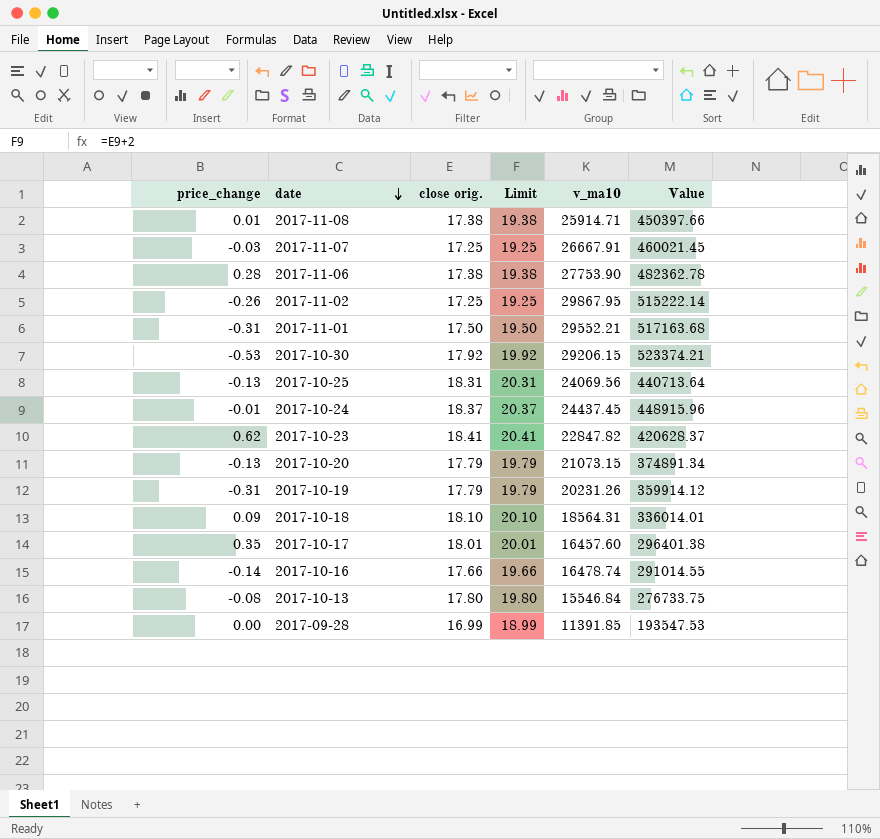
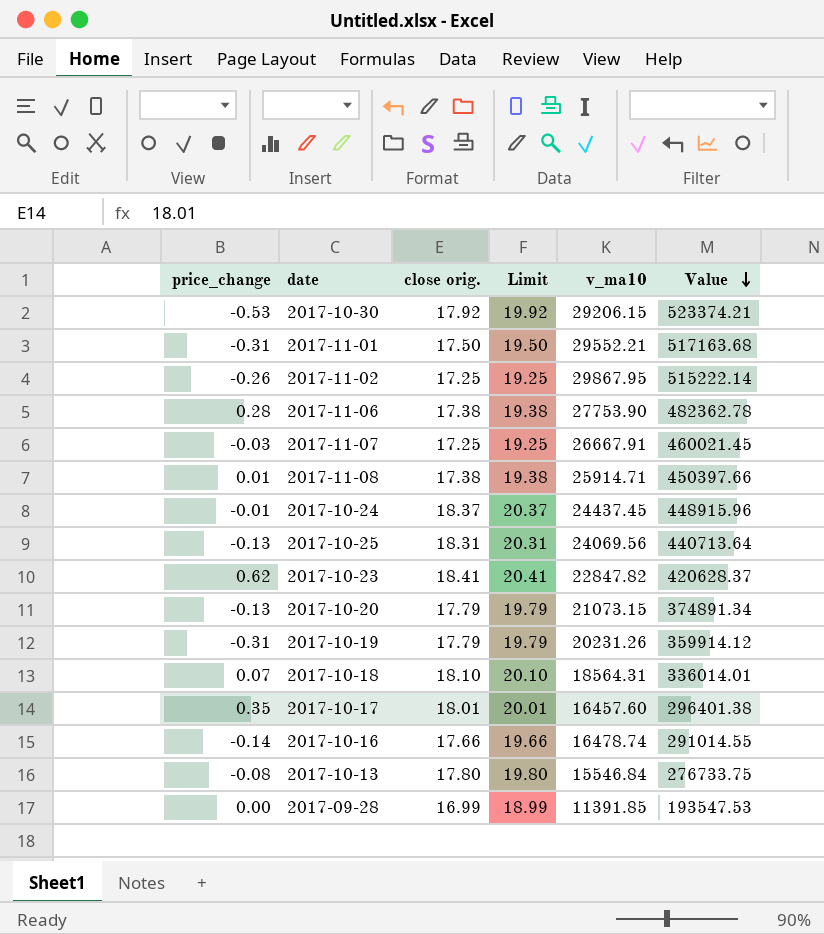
row order: date descending -> Value descending
2017-10-18 | price_change: 0.09 -> 0.07

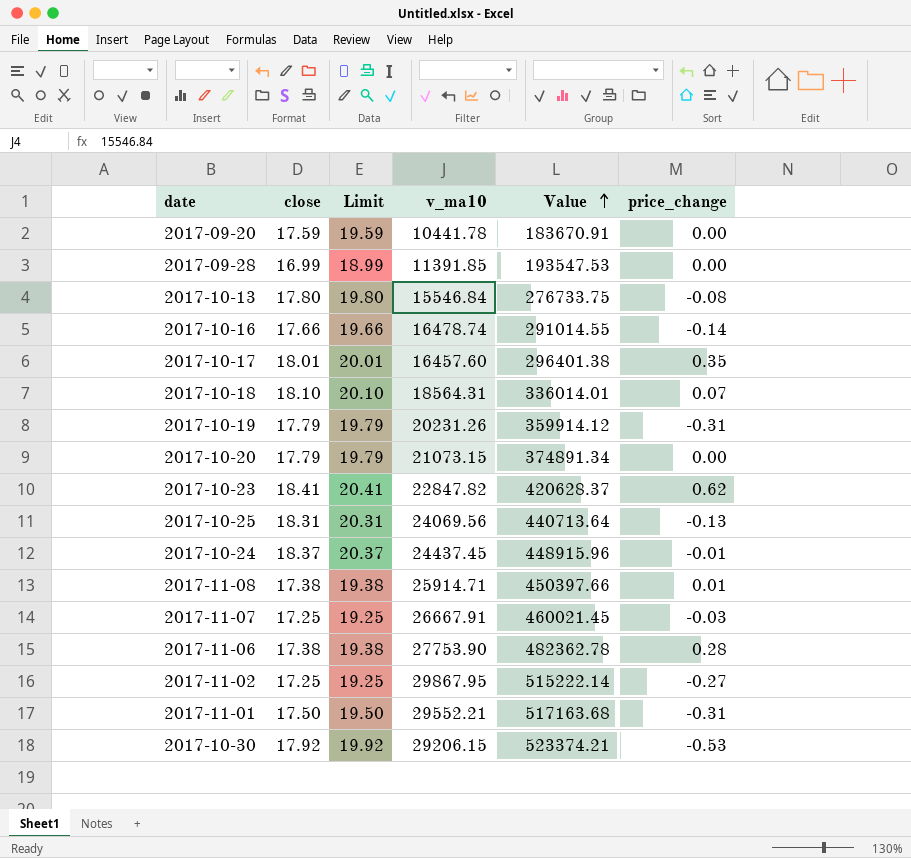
row order: Value descending -> Value ascending
column name: close orig. -> close
column price_change | position: 1 -> 6
row 2017-09-20: none -> 17.59 | 19.59 | 10441.78 | 183670.91 | 0.00
2017-10-20 | price_change: -0.13 -> 0.00
2017-11-02 | price_change: -0.26 -> -0.27

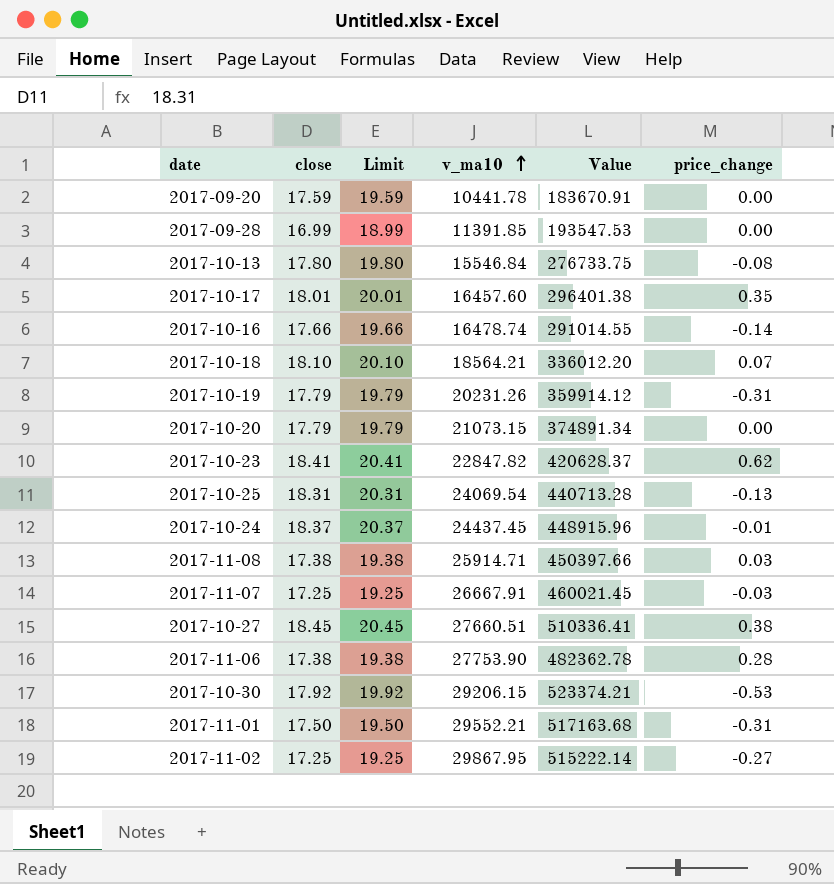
row order: Value ascending -> v_ma10 ascending
2017-10-18 | v_ma10: 18564.31 -> 18564.21
2017-10-18 | Value: 336014.01 -> 336012.20
2017-10-25 | v_ma10: 24069.56 -> 24069.54
2017-10-25 | Value: 440713.64 -> 440713.28
2017-11-08 | price_change: 0.01 -> 0.03
row 2017-10-27: none -> 18.45 | 20.45 | 27660.51 | 510336.41 | 0.38

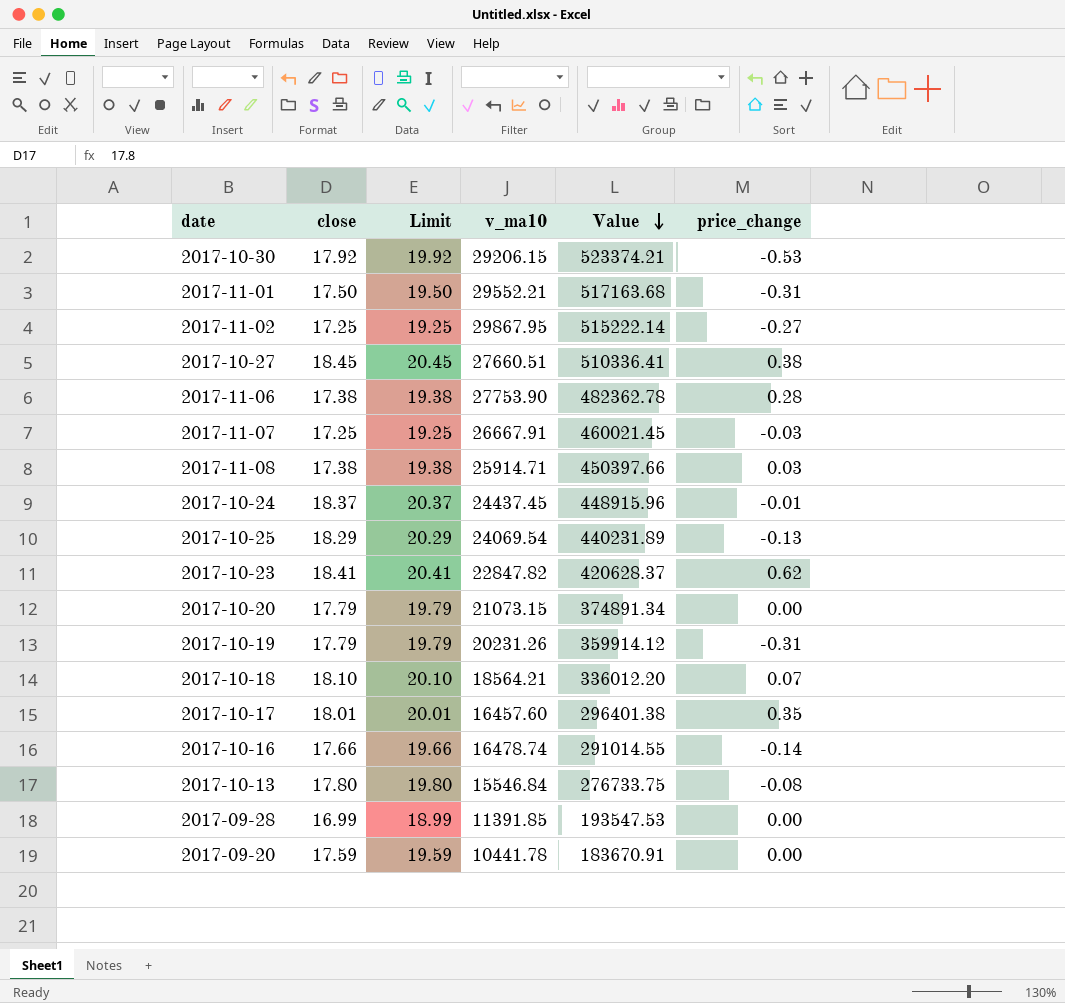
row order: v_ma10 ascending -> Value descending
2017-10-25 | close: 18.31 -> 18.29
2017-10-25 | Limit: 20.31 -> 20.29
2017-10-25 | Value: 440713.28 -> 440231.89

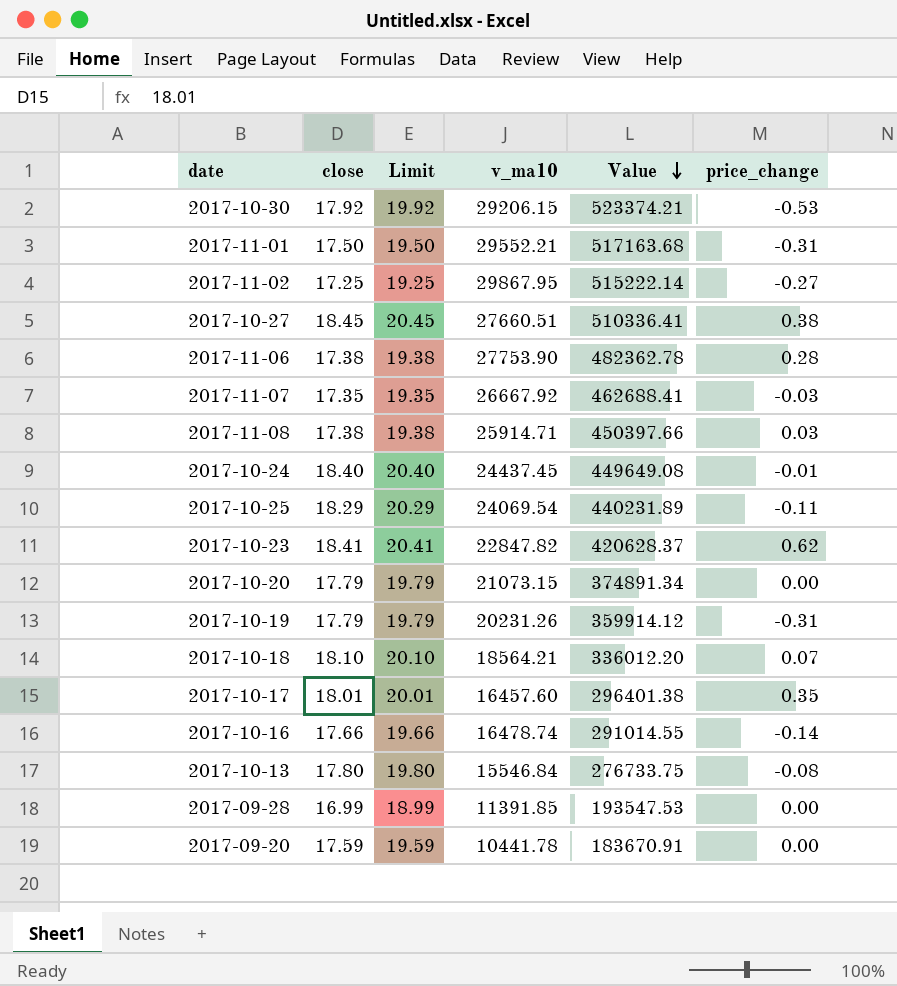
2017-11-07 | close: 17.25 -> 17.35
2017-11-07 | Limit: 19.25 -> 19.35
2017-11-07 | v_ma10: 26667.91 -> 26667.92
2017-11-07 | Value: 460021.45 -> 462688.41
2017-10-24 | close: 18.37 -> 18.40
2017-10-24 | Limit: 20.37 -> 20.40
2017-10-24 | Value: 448915.96 -> 449649.08
2017-10-25 | price_change: -0.13 -> -0.11

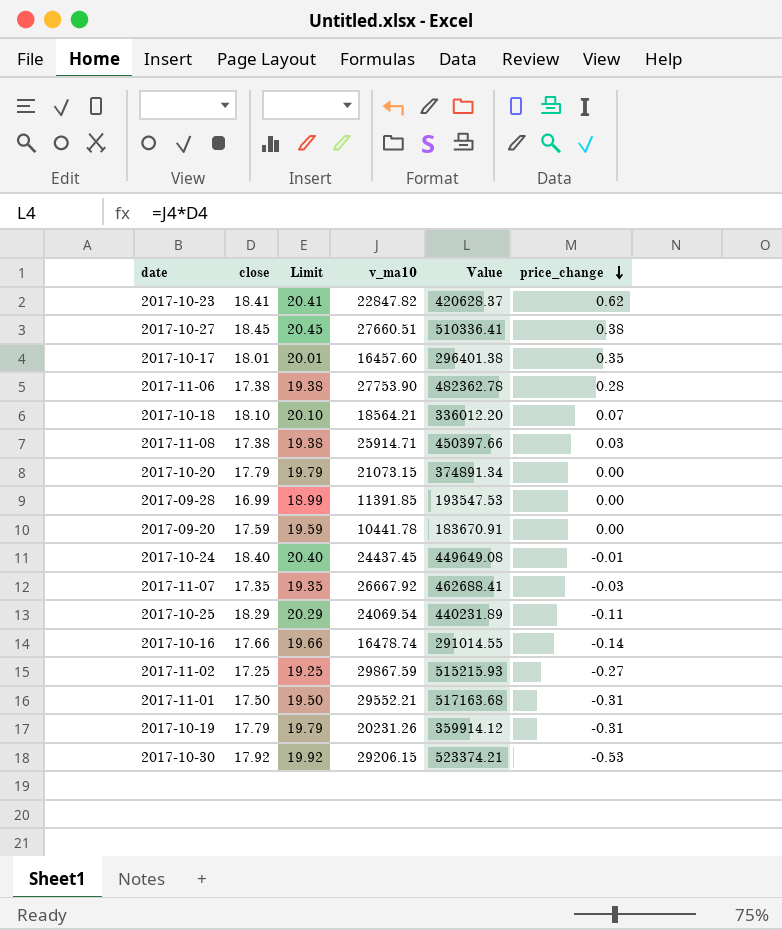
row order: Value descending -> price_change descending
row 2017-10-13: 17.80 | 19.80 | 15546.84 | 276733.75 | -0.08 -> none
2017-11-02 | v_ma10: 29867.95 -> 29867.59
2017-11-02 | Value: 515222.14 -> 515215.93

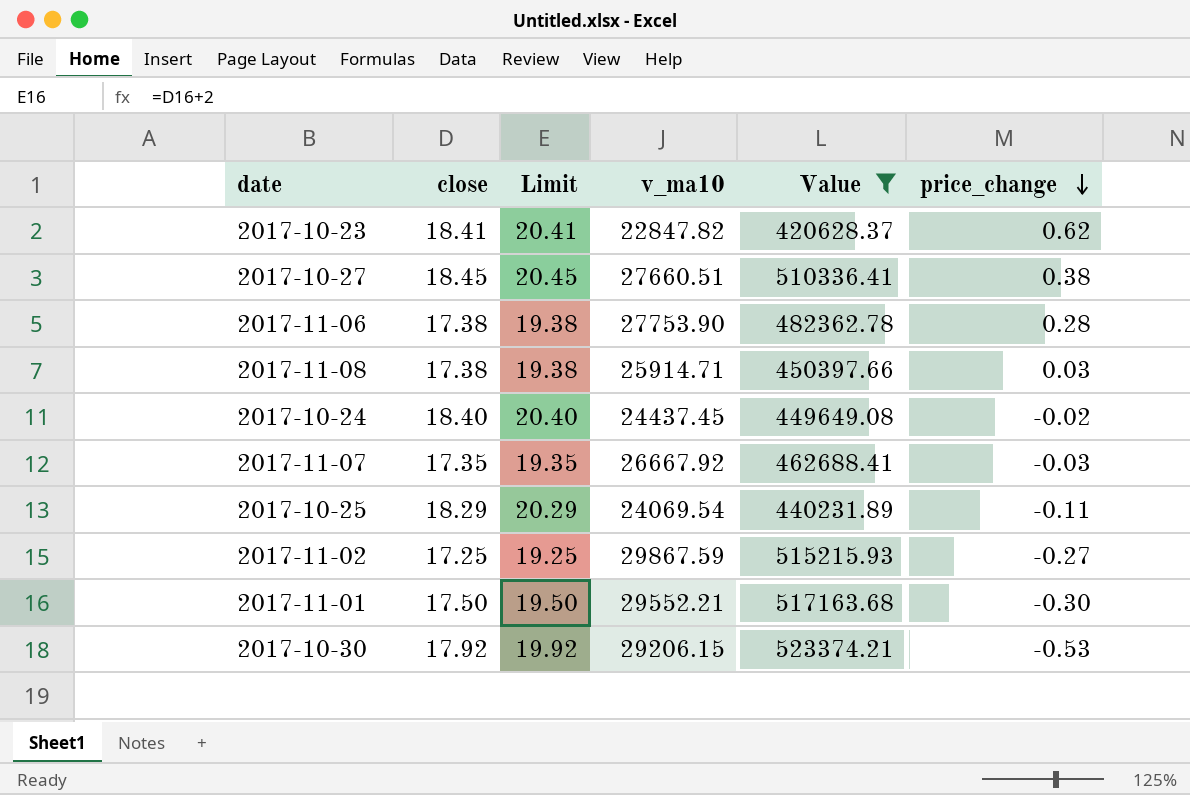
filter: none -> Value >= 420628.37
2017-10-24 | price_change: -0.01 -> -0.02
2017-11-01 | price_change: -0.31 -> -0.30

